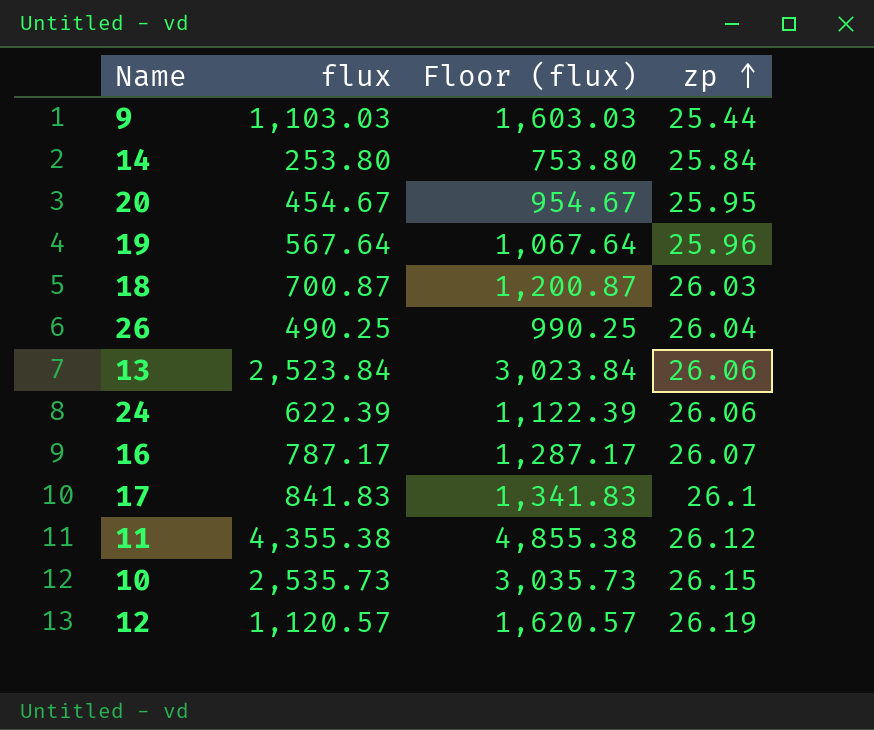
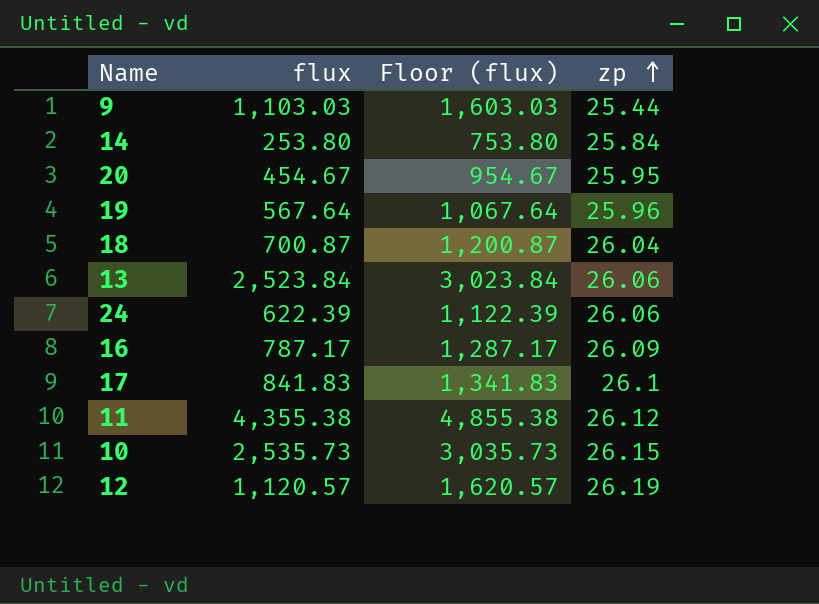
row 26: 490.25 | 990.25 | 26.04 -> none
18 | zp: 26.03 -> 26.04
16 | zp: 26.07 -> 26.09

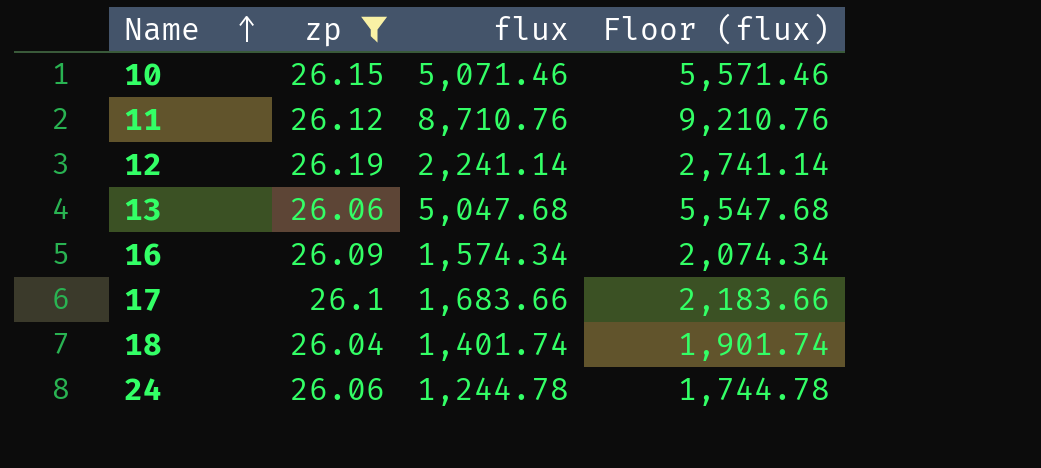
filter: none -> zp >= 26.04
row order: zp ascending -> Name ascending
column zp | position: 4 -> 2
10 | flux: 2,535.73 -> 5,071.46
10 | Floor (flux): 3,035.73 -> 5,571.46
11 | flux: 4,355.38 -> 8,710.76
11 | Floor (flux): 4,855.38 -> 9,210.76
12 | flux: 1,120.57 -> 2,241.14
12 | Floor (flux): 1,620.57 -> 2,741.14
13 | flux: 2,523.84 -> 5,047.68
13 | Floor (flux): 3,023.84 -> 5,547.68
16 | flux: 787.17 -> 1,574.34
16 | Floor (flux): 1,287.17 -> 2,074.34
17 | flux: 841.83 -> 1,683.66
17 | Floor (flux): 1,341.83 -> 2,183.66
18 | flux: 700.87 -> 1,401.74
18 | Floor (flux): 1,200.87 -> 1,901.74
24 | flux: 622.39 -> 1,244.78
24 | Floor (flux): 1,122.39 -> 1,744.78

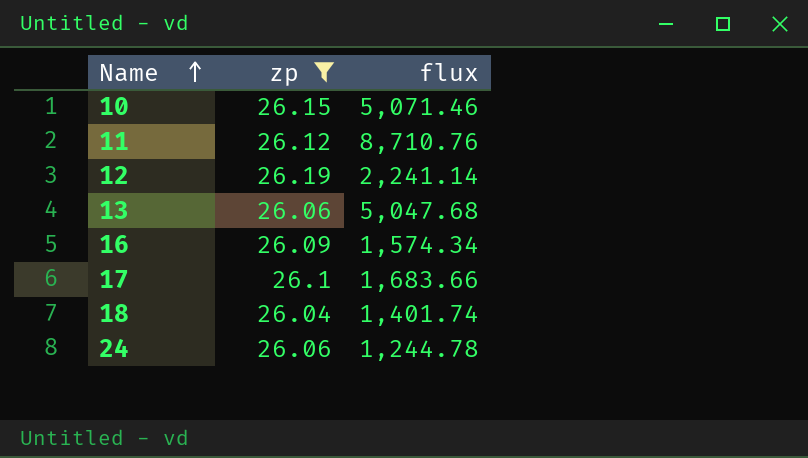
column Floor (flux) | formula: [flux] + 500 -> none

